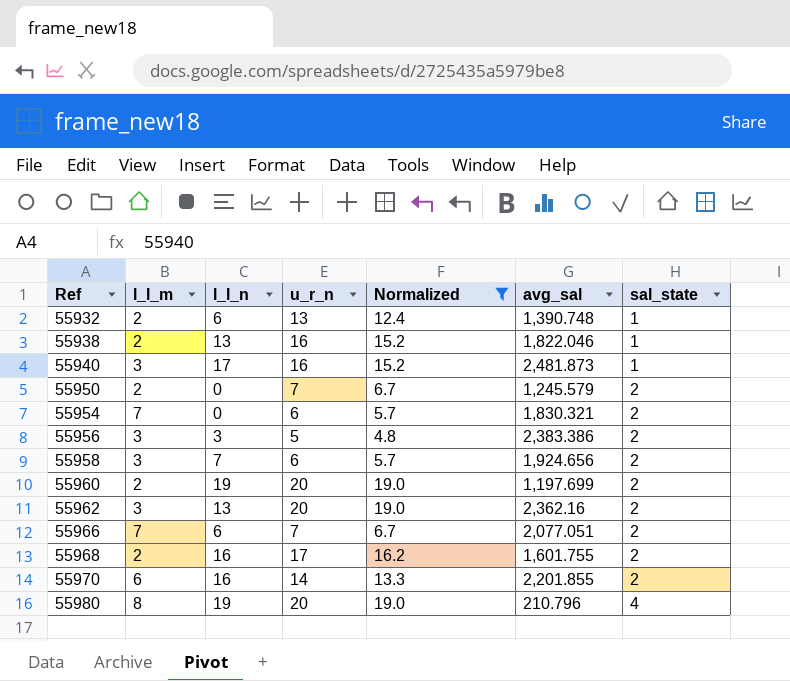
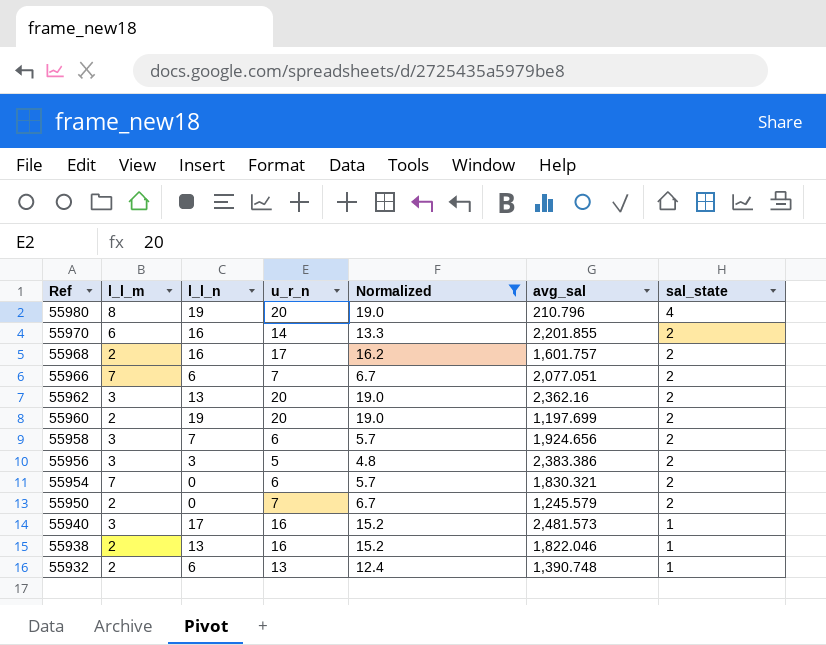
row order: Ref ascending -> Ref descending
55968 | avg_sal: 1,601.755 -> 1,601.757
55940 | avg_sal: 2,481.873 -> 2,481.573

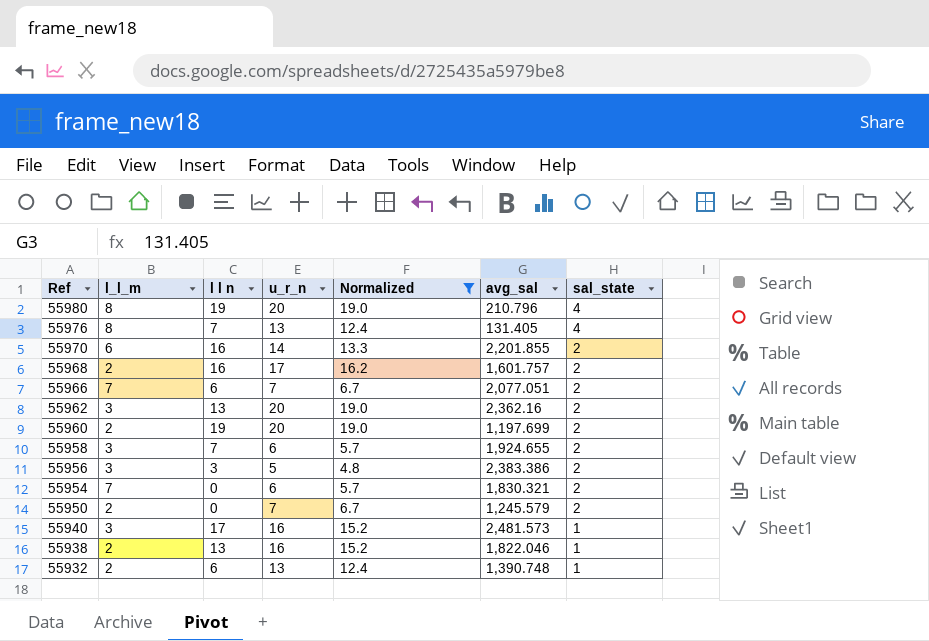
column name: l_l_n -> l l n
row 55976: none -> 8 | 7 | 13 | 12.4 | 131.405 | 4
55958 | avg_sal: 1,924.656 -> 1,924.655

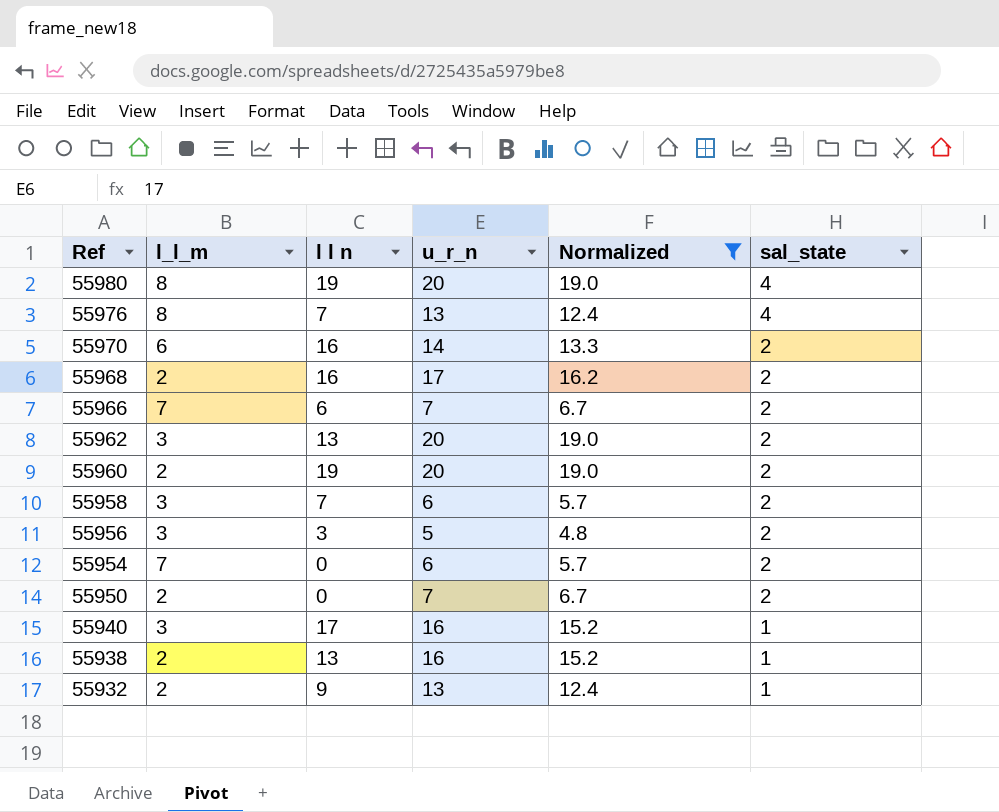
column avg_sal | position: 6 -> none
55932 | l l n: 6 -> 9

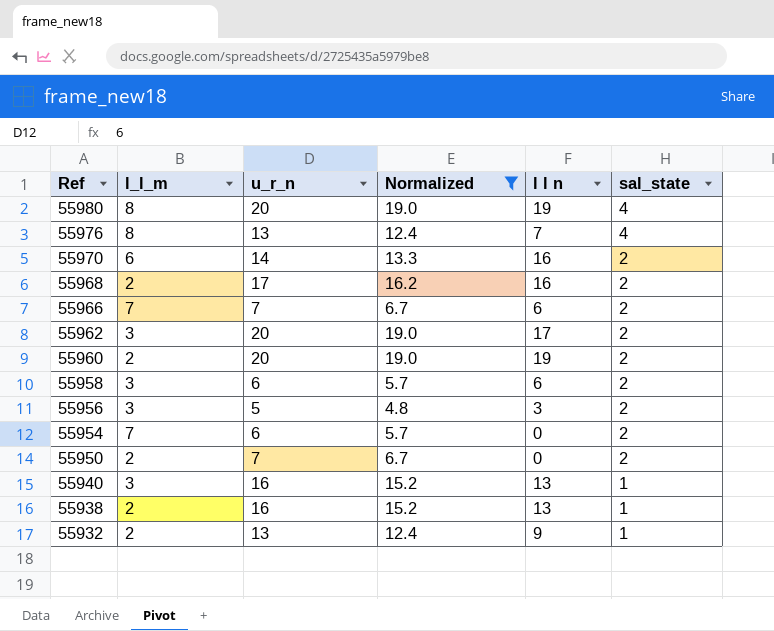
column l l n | position: 3 -> 5
55962 | l l n: 13 -> 17
55958 | l l n: 7 -> 6
55940 | l l n: 17 -> 13

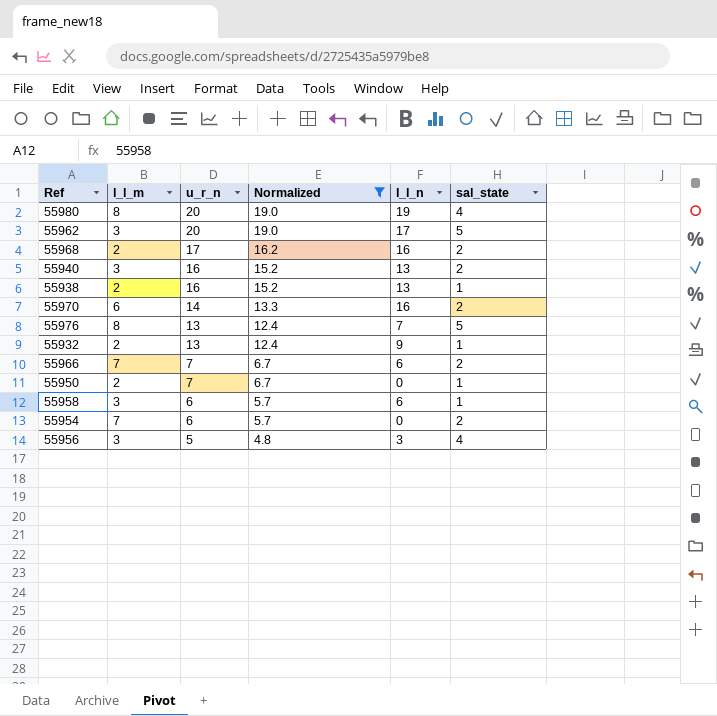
row order: Ref descending -> u_r_n descending
column name: l l n -> l_l_n
row 55960: 2 | 20 | 19.0 | 19 | 2 -> none
55962 | sal_state: 2 -> 5
55940 | sal_state: 1 -> 2
55976 | sal_state: 4 -> 5
55950 | sal_state: 2 -> 1
55958 | sal_state: 2 -> 1
55956 | sal_state: 2 -> 4

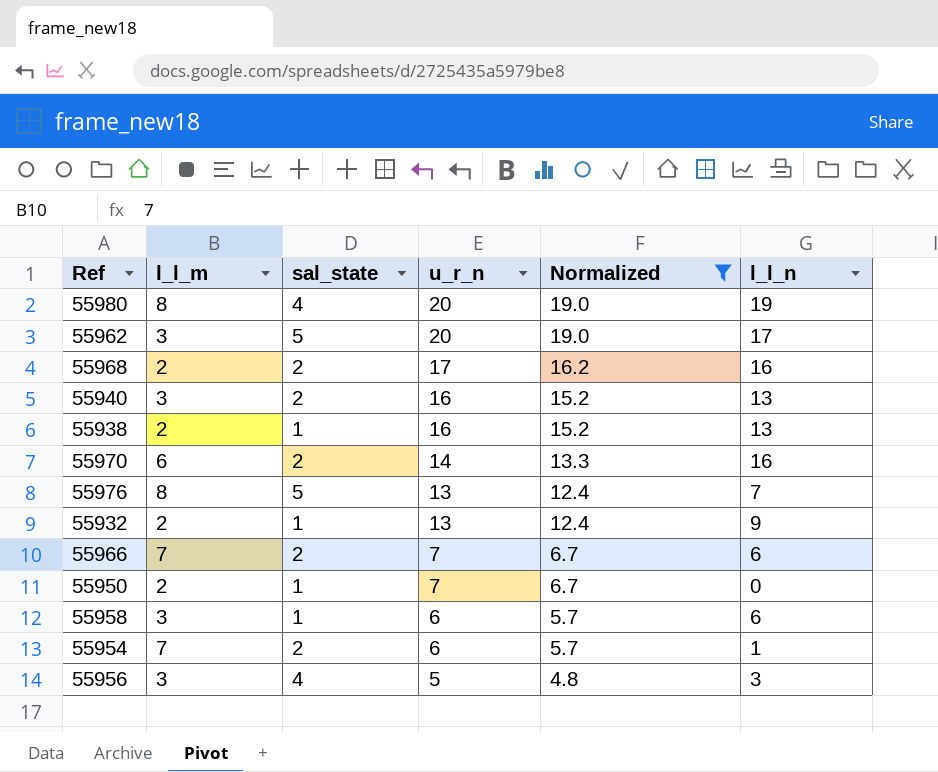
column sal_state | position: 6 -> 3
55954 | l_l_n: 0 -> 1

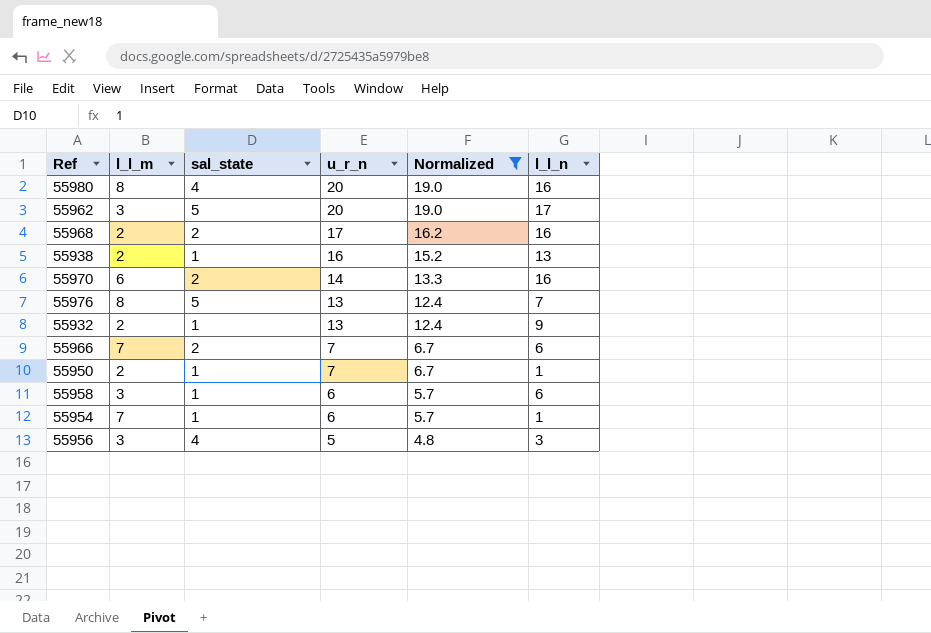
row 55940: 3 | 2 | 16 | 15.2 | 13 -> none
55980 | l_l_n: 19 -> 16
55950 | l_l_n: 0 -> 1
55954 | sal_state: 2 -> 1

